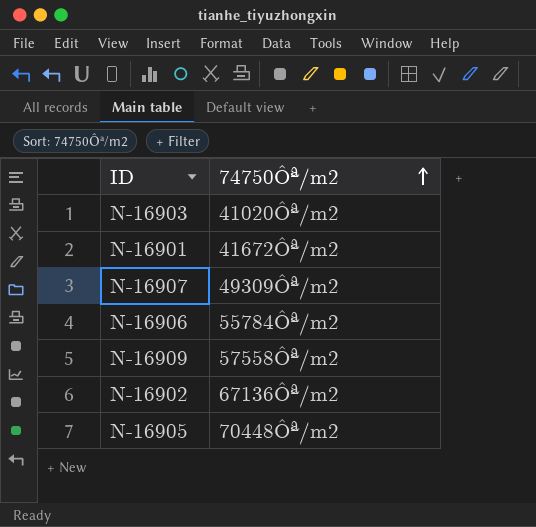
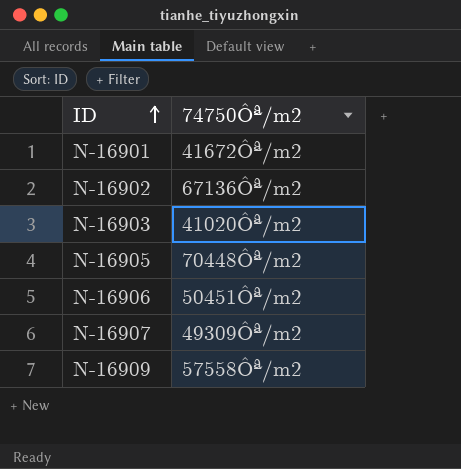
row order: 74750Ôª/m2 ascending -> ID ascending
N-16906 | 74750Ôª/m2: 55784Ôª/m2 -> 50451Ôª/m2

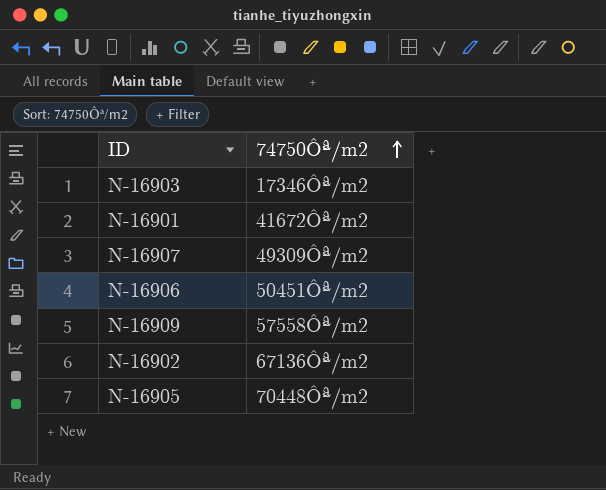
row order: ID ascending -> 74750Ôª/m2 ascending
N-16903 | 74750Ôª/m2: 41020Ôª/m2 -> 17346Ôª/m2

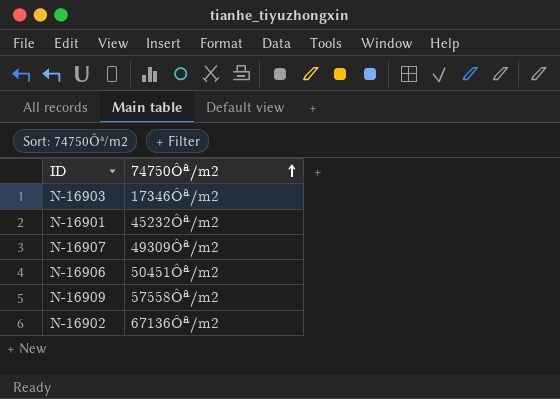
row N-16905: 70448Ôª/m2 -> none
N-16901 | 74750Ôª/m2: 41672Ôª/m2 -> 45232Ôª/m2

